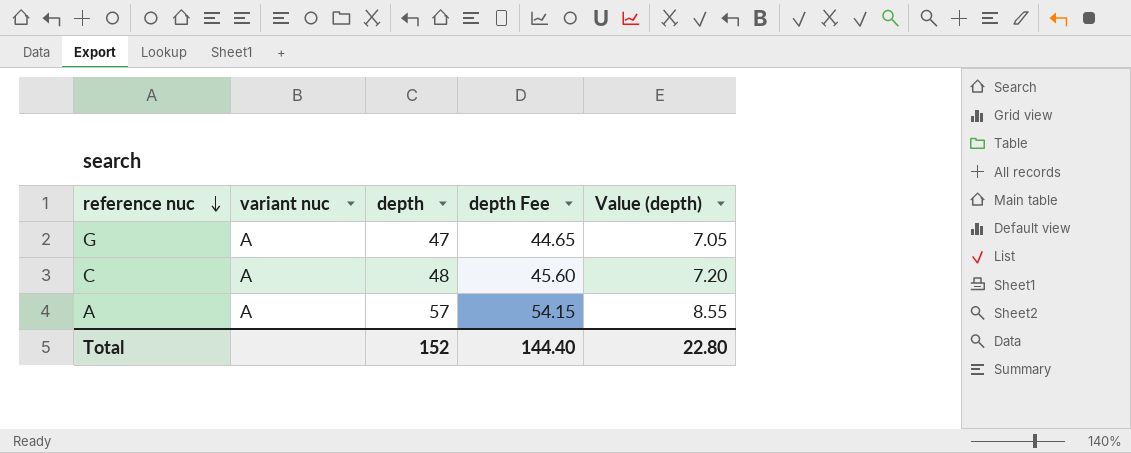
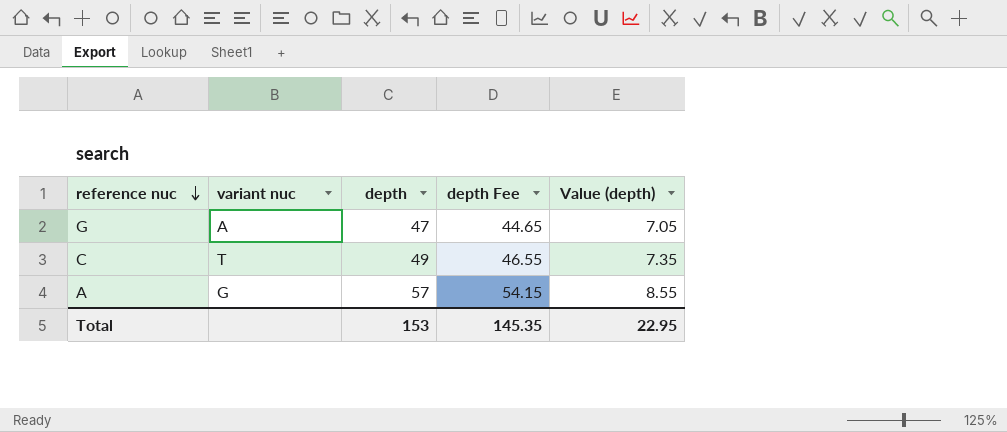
C | variant nuc: A -> T
C | depth: 48 -> 49
C | depth Fee: 45.60 -> 46.55
C | Value (depth): 7.20 -> 7.35
A | variant nuc: A -> G
Total | depth: 152 -> 153
Total | depth Fee: 144.40 -> 145.35
Total | Value (depth): 22.80 -> 22.95

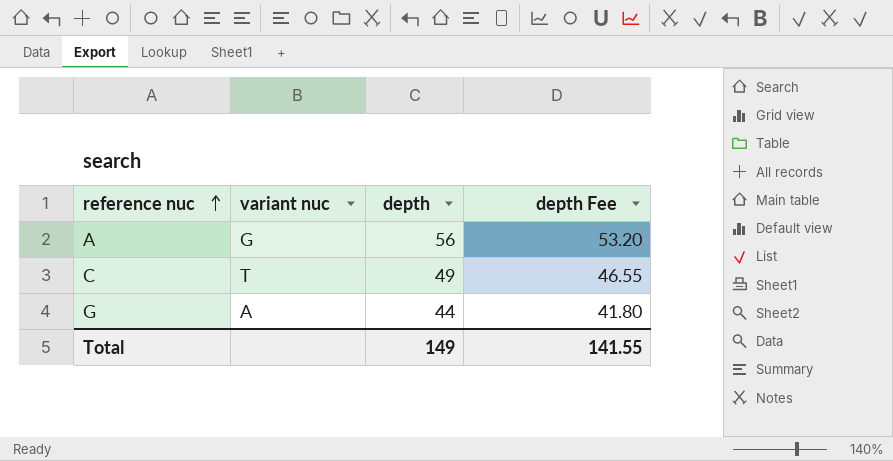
row order: reference nuc descending -> reference nuc ascending
column Value (depth) | formula: [depth] * 0.15 -> none
A | depth: 57 -> 56
A | depth Fee: 54.15 -> 53.20
G | depth: 47 -> 44
G | depth Fee: 44.65 -> 41.80
Total | depth: 153 -> 149
Total | depth Fee: 145.35 -> 141.55

